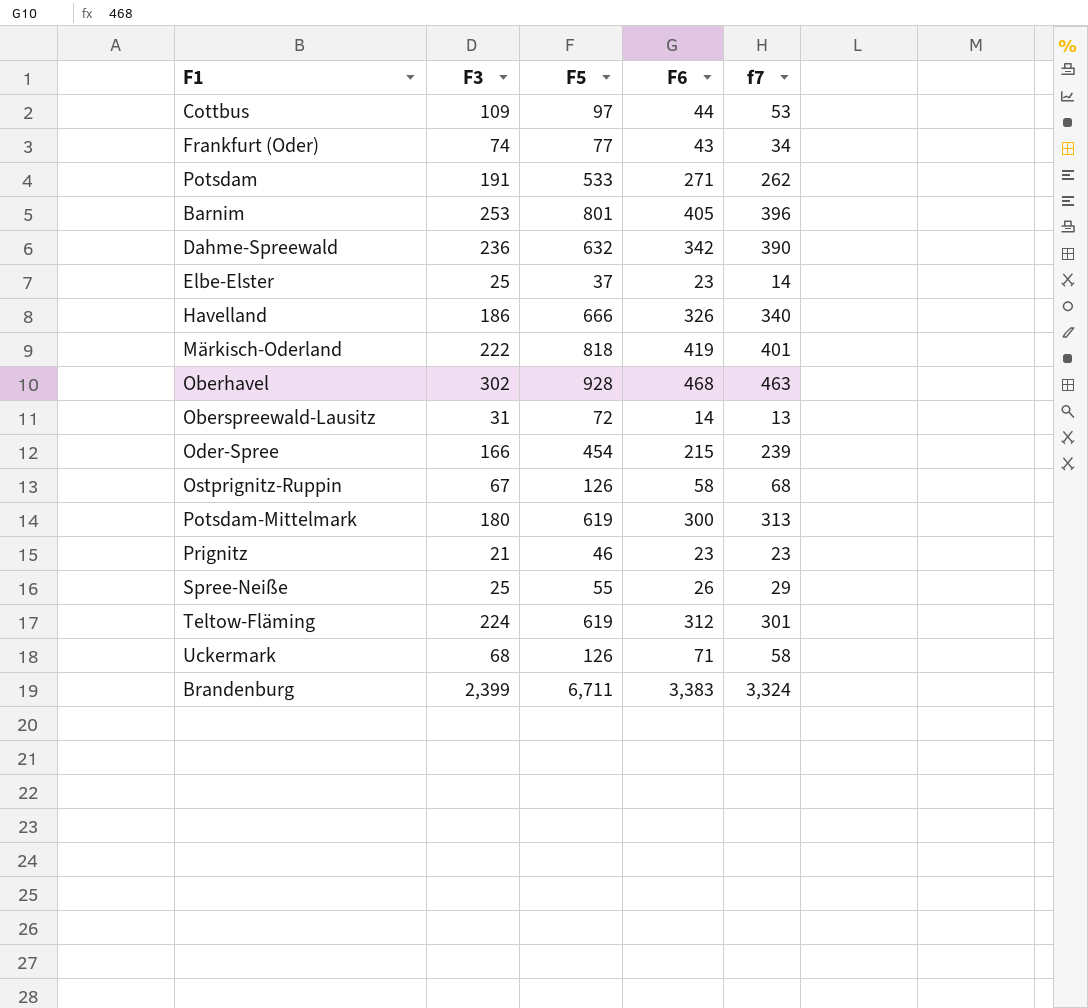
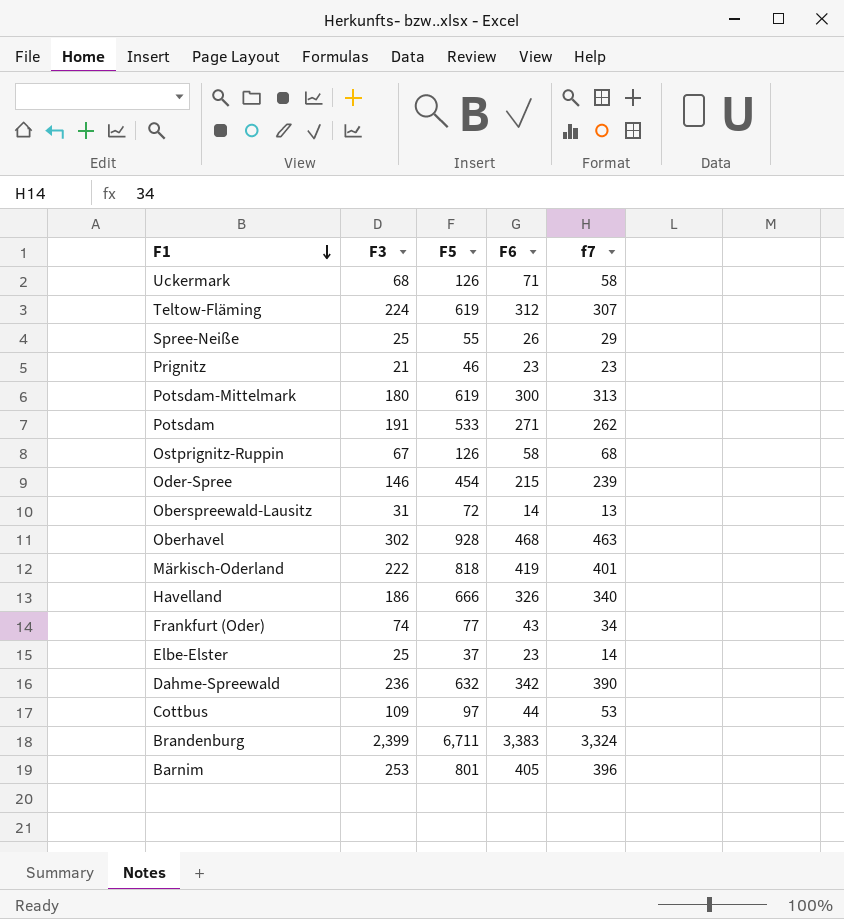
row order: none -> F1 descending
Teltow-Fläming | f7: 301 -> 307
Oder-Spree | F3: 166 -> 146

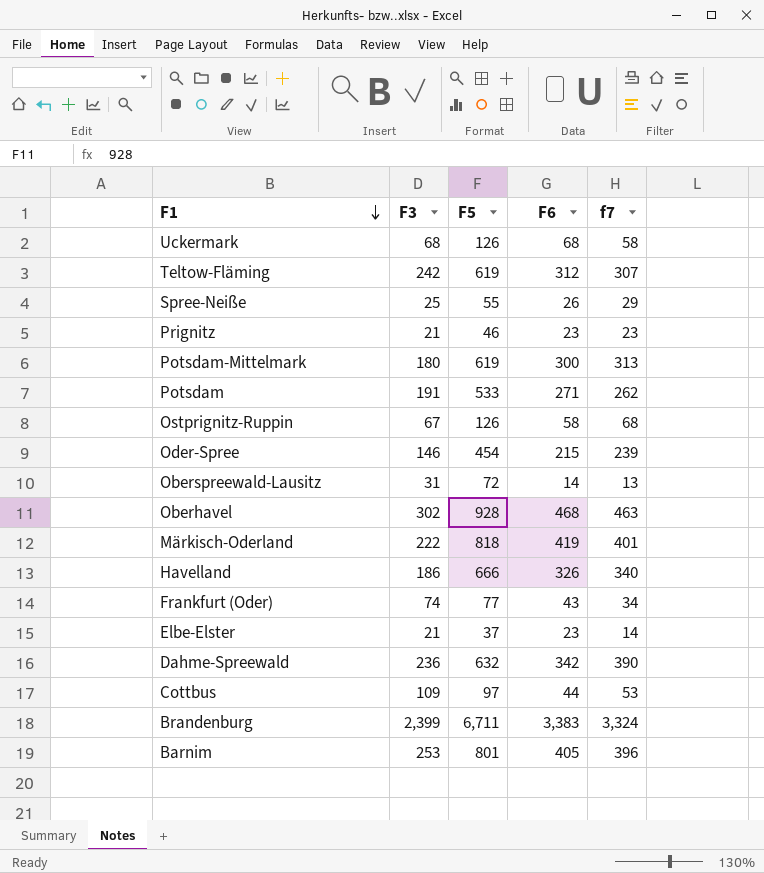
Uckermark | F6: 71 -> 68
Teltow-Fläming | F3: 224 -> 242
Elbe-Elster | F3: 25 -> 21

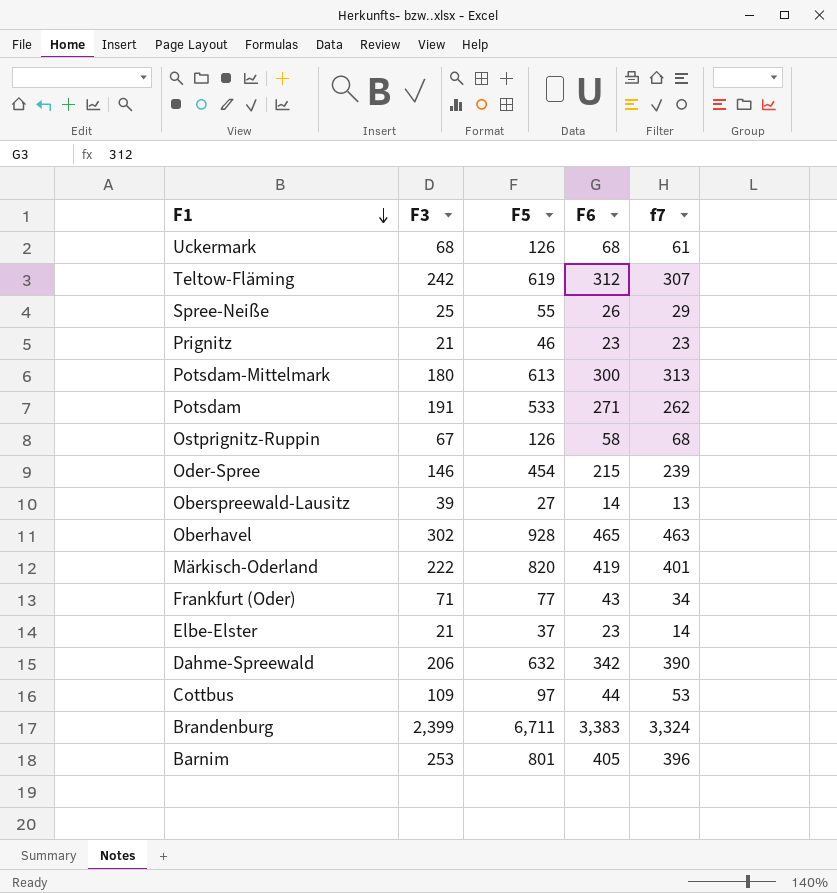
row Havelland: 186 | 666 | 326 | 340 -> none
Uckermark | f7: 58 -> 61
Potsdam-Mittelmark | F5: 619 -> 613
Oberspreewald-Lausitz | F3: 31 -> 39
Oberspreewald-Lausitz | F5: 72 -> 27
Oberhavel | F6: 468 -> 465
Märkisch-Oderland | F5: 818 -> 820
Frankfurt (Oder) | F3: 74 -> 71
Dahme-Spreewald | F3: 236 -> 206

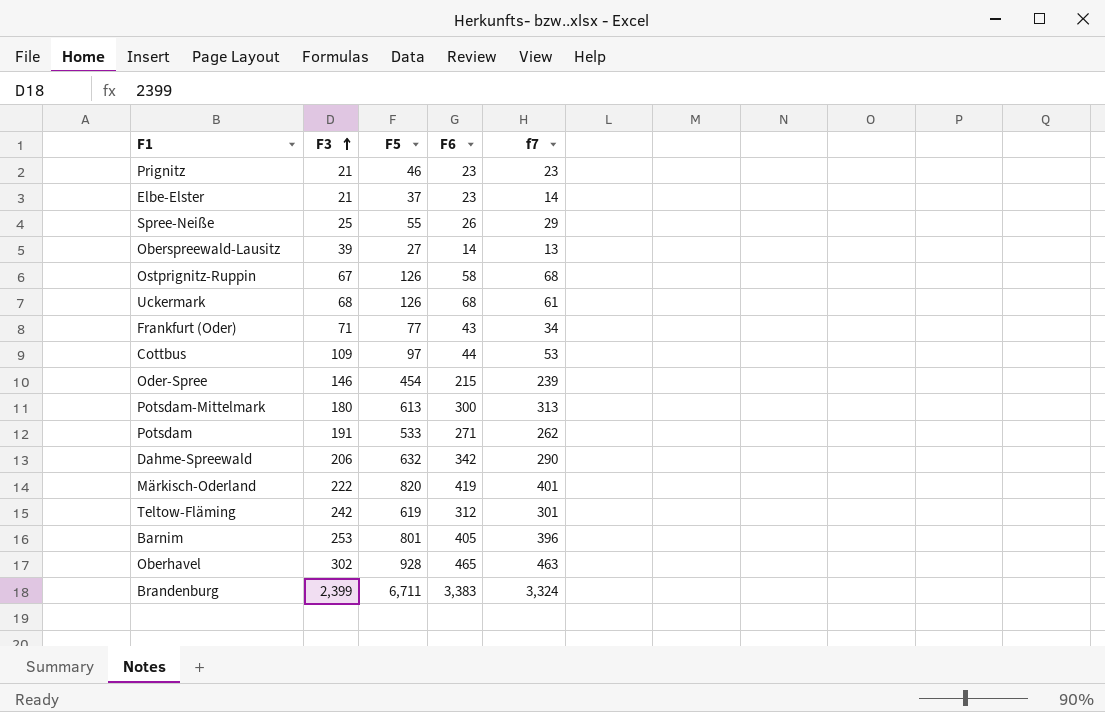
row order: F1 descending -> F3 ascending
Dahme-Spreewald | f7: 390 -> 290
Teltow-Fläming | f7: 307 -> 301

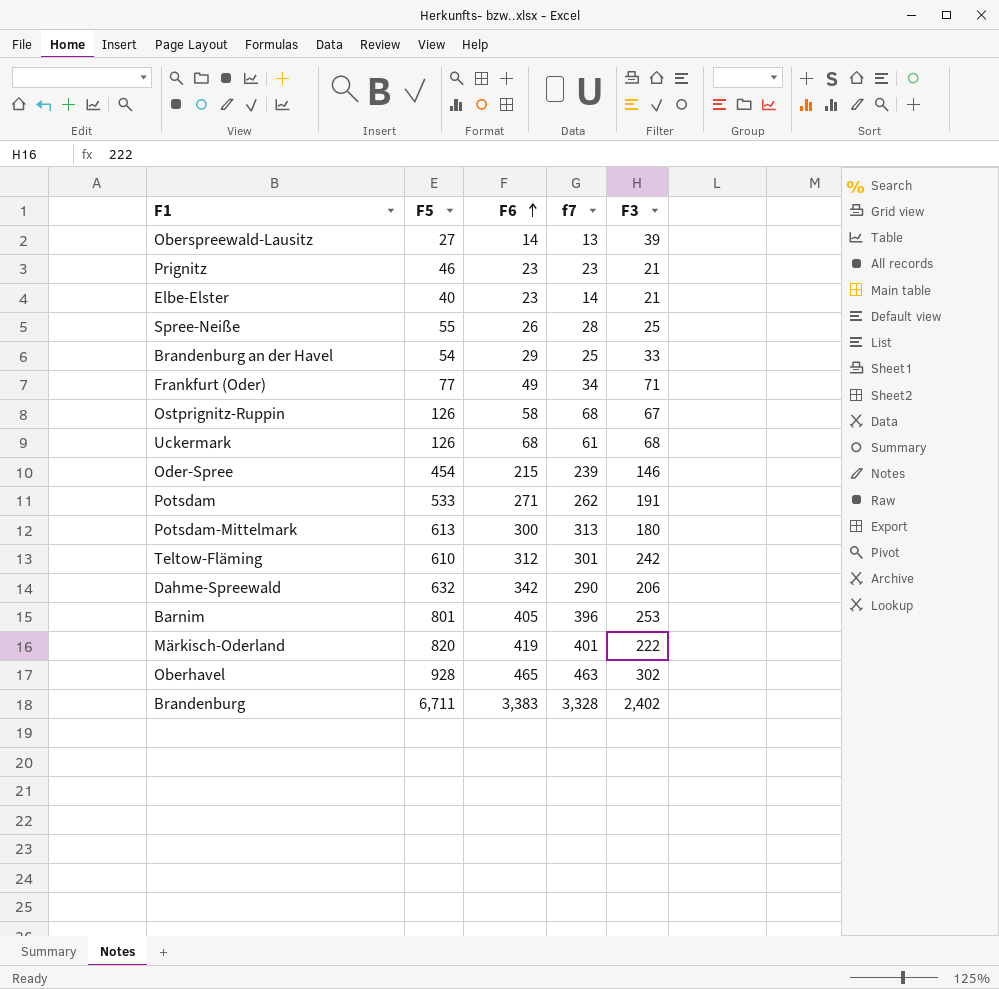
row order: F3 ascending -> F6 ascending
column F3 | position: 2 -> 5
row Cottbus: 109 | 97 | 44 | 53 -> none
Elbe-Elster | F5: 37 -> 40
Spree-Neiße | f7: 29 -> 28
row Brandenburg an der Havel: none -> 54 | 29 | 25 | 33
Frankfurt (Oder) | F6: 43 -> 49
Teltow-Fläming | F5: 619 -> 610
Brandenburg | f7: 3,324 -> 3,328
Brandenburg | F3: 2,399 -> 2,402

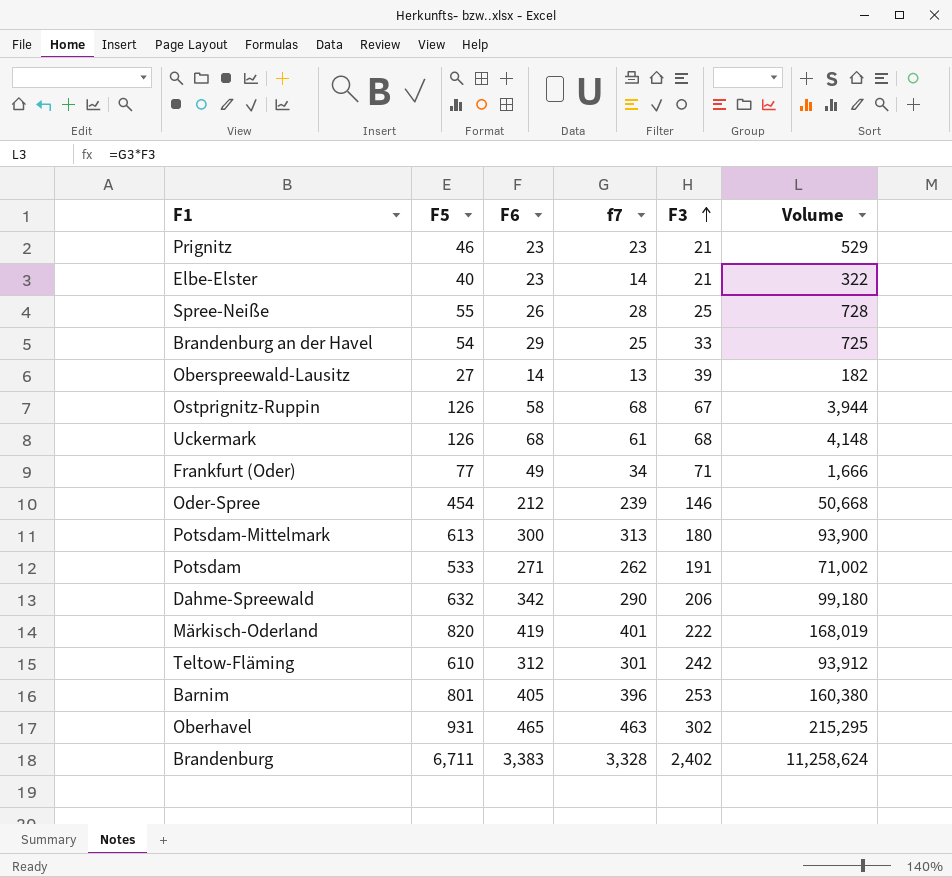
row order: F6 ascending -> F3 ascending
column Volume | formula: none -> [F6] * [f7]
Oder-Spree | F6: 215 -> 212
Oberhavel | F5: 928 -> 931

